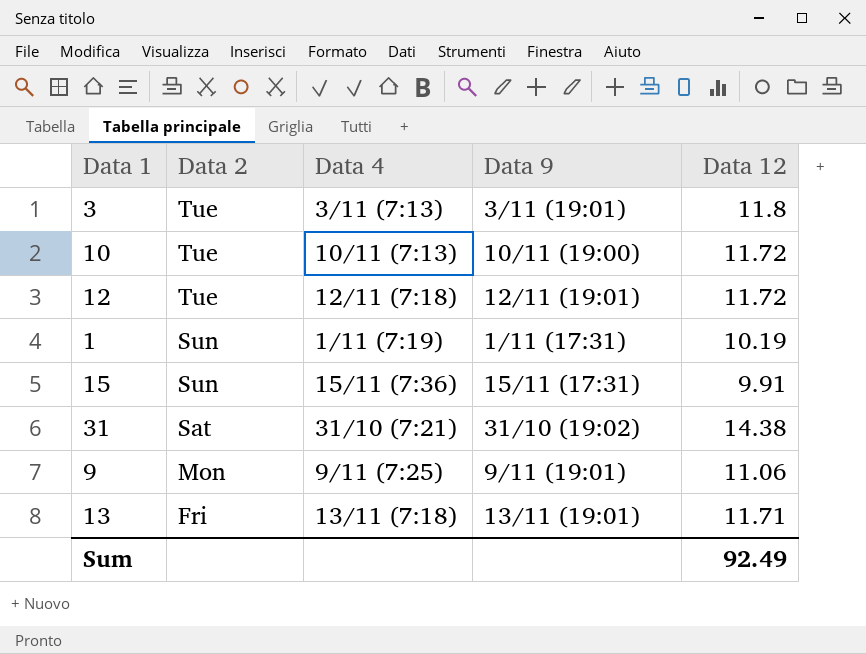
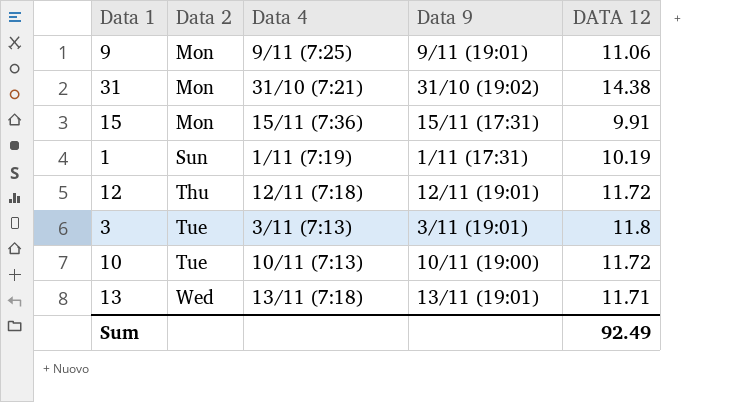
row order: Data 2 descending -> Data 2 ascending
column name: Data 12 -> DATA 12
31 | Data 2: Sat -> Mon
15 | Data 2: Sun -> Mon
12 | Data 2: Tue -> Thu
13 | Data 2: Fri -> Wed

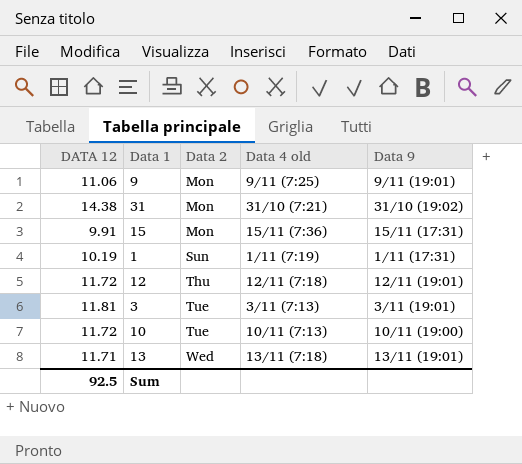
column DATA 12 | position: 5 -> 1
column name: Data 4 -> Data 4 old
3 | DATA 12: 11.8 -> 11.81
Sum | DATA 12: 92.49 -> 92.5

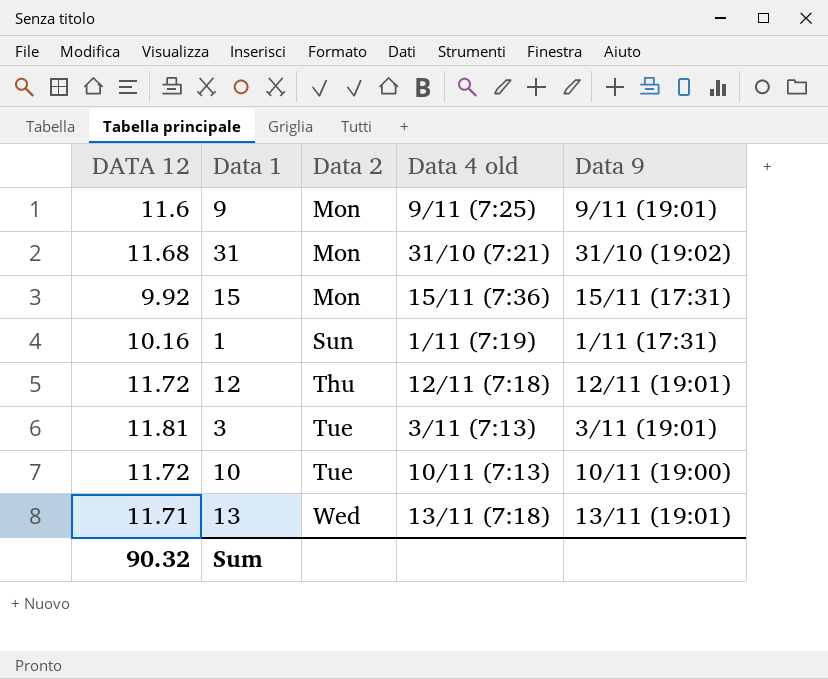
9 | DATA 12: 11.06 -> 11.6
31 | DATA 12: 14.38 -> 11.68
15 | DATA 12: 9.91 -> 9.92
1 | DATA 12: 10.19 -> 10.16
Sum | DATA 12: 92.5 -> 90.32

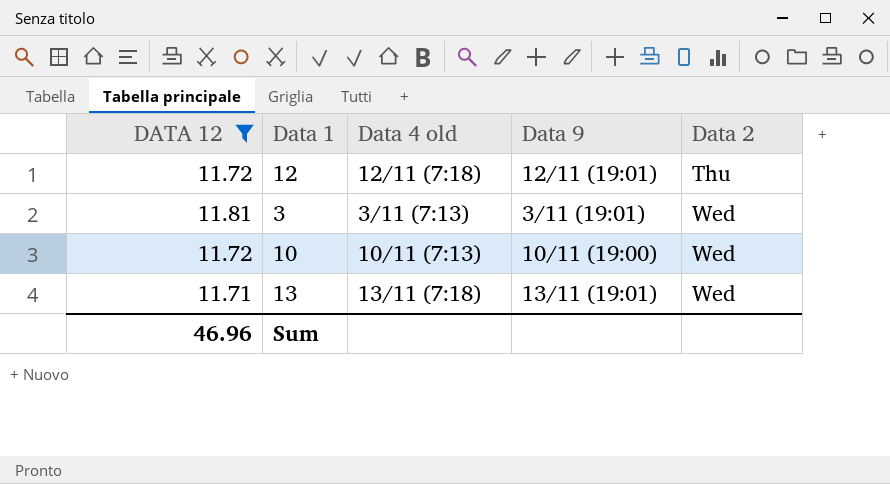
filter: none -> DATA 12 >= 11.71
column Data 2 | position: 3 -> 5
3 | Data 2: Tue -> Wed
10 | Data 2: Tue -> Wed
Sum | DATA 12: 90.32 -> 46.96

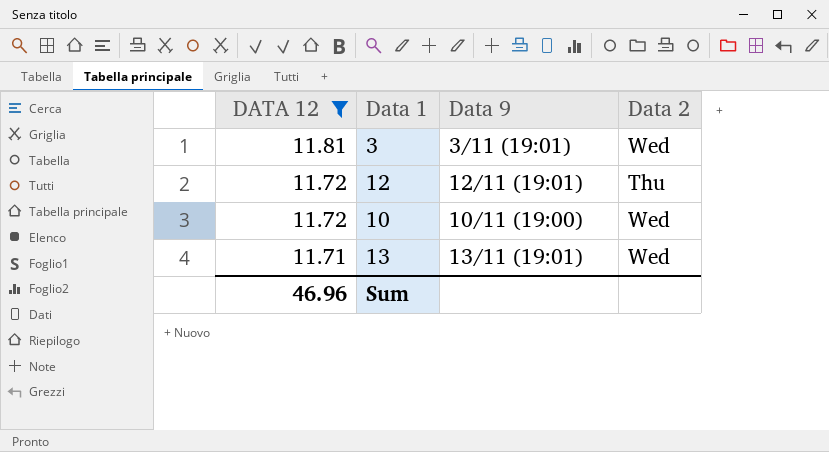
row order: Data 2 ascending -> DATA 12 descending
column Data 4 old | position: 3 -> none

